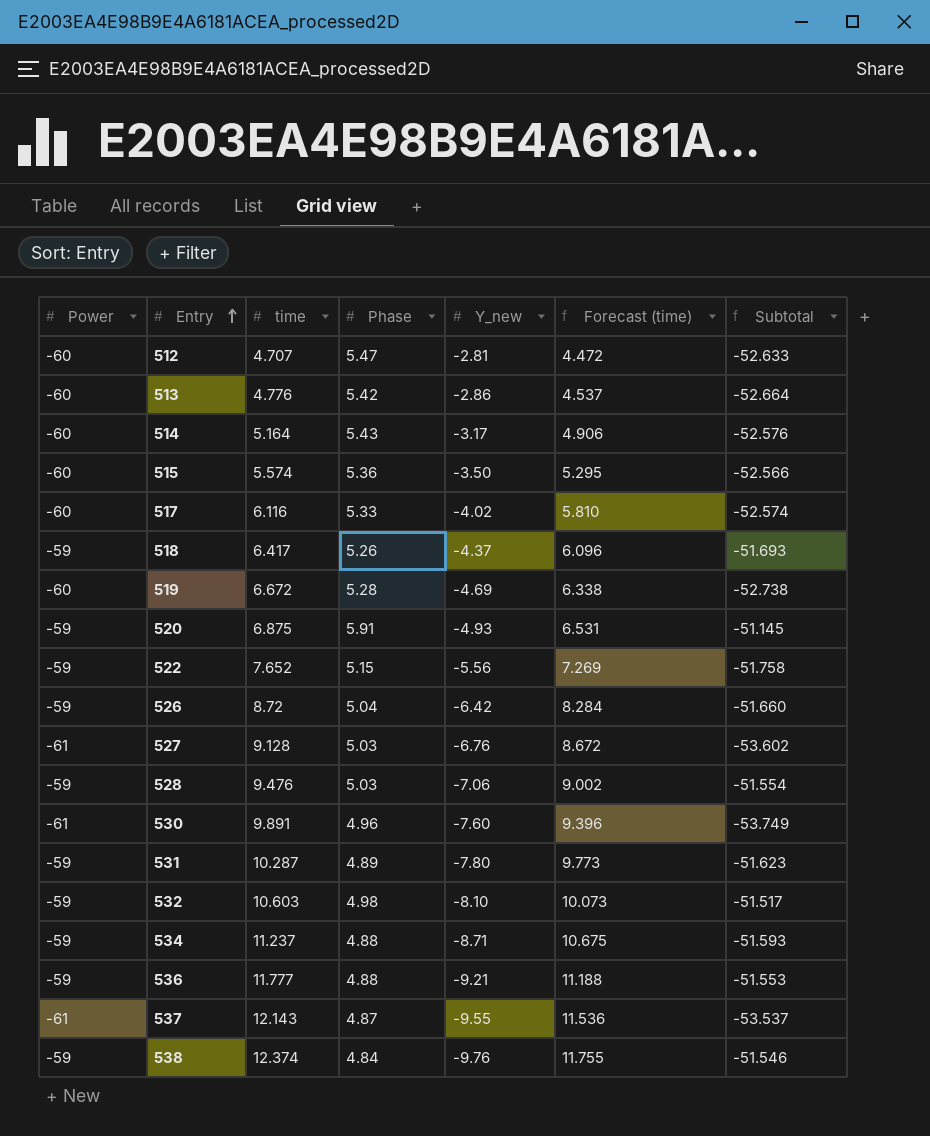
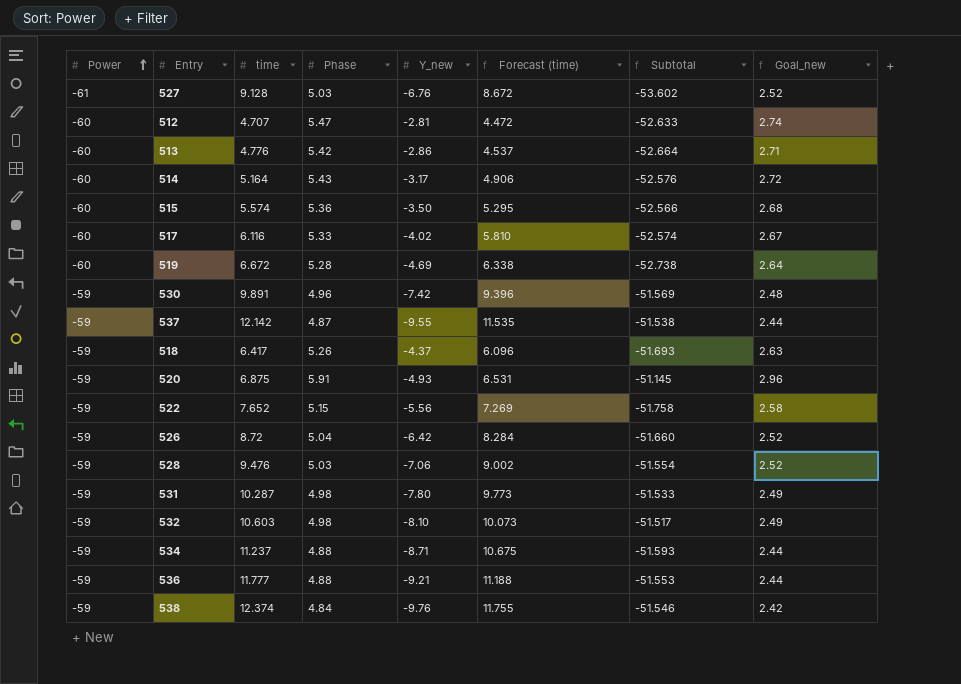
row order: Entry ascending -> Power ascending
column Goal_new | formula: none -> [Phase] * 0.5
530 | Power: -61 -> -59
530 | Y_new: -7.60 -> -7.42
530 | Subtotal: -53.749 -> -51.569
537 | Power: -61 -> -59
537 | time: 12.143 -> 12.142
537 | Forecast (time): 11.536 -> 11.535
537 | Subtotal: -53.537 -> -51.538
531 | Phase: 4.89 -> 4.98
531 | Subtotal: -51.623 -> -51.533

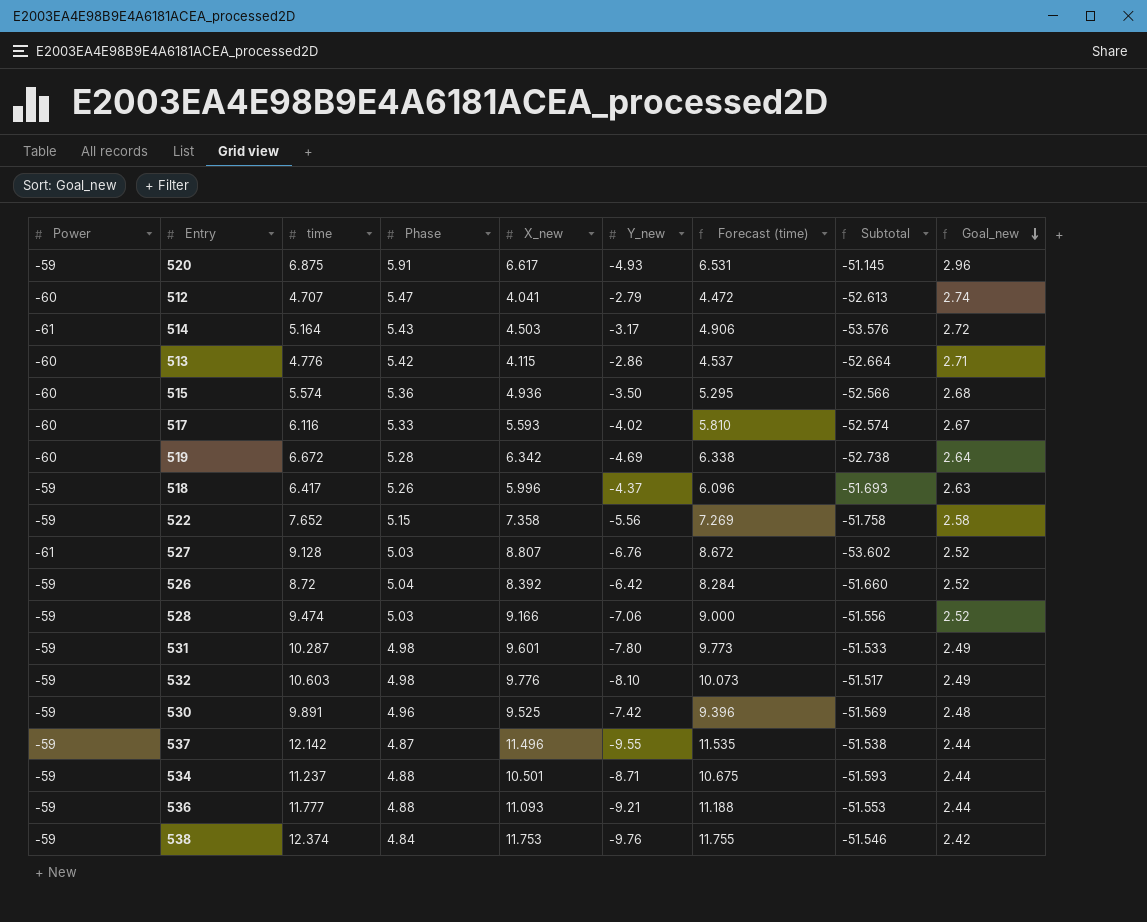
row order: Power ascending -> Goal_new descending
column X_new | position: none -> 5
512 | Y_new: -2.81 -> -2.79
512 | Subtotal: -52.633 -> -52.613
514 | Power: -60 -> -61
514 | Subtotal: -52.576 -> -53.576
528 | time: 9.476 -> 9.474
528 | Forecast (time): 9.002 -> 9.000
528 | Subtotal: -51.554 -> -51.556

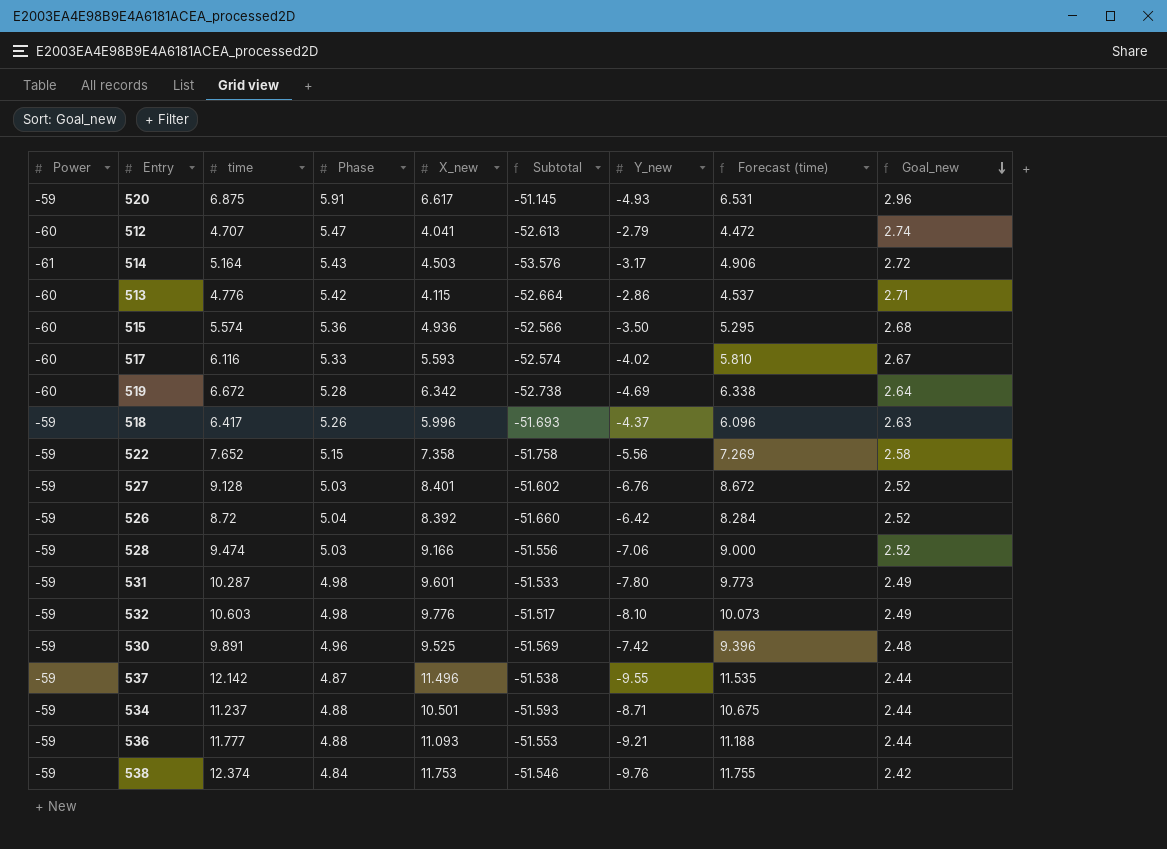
column Subtotal | position: 8 -> 6
527 | Power: -61 -> -59
527 | X_new: 8.807 -> 8.401
527 | Subtotal: -53.602 -> -51.602

